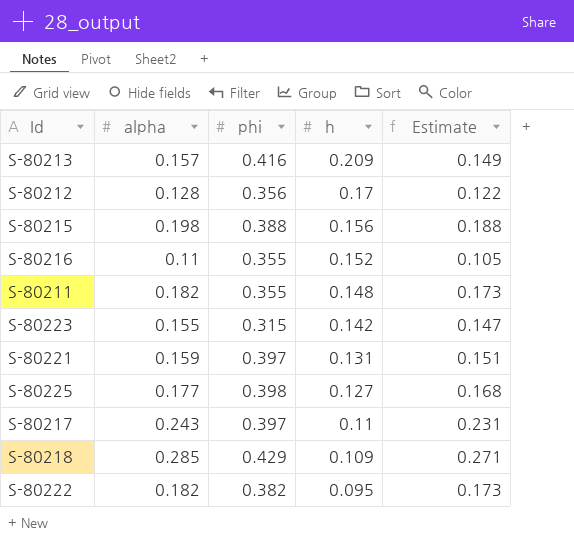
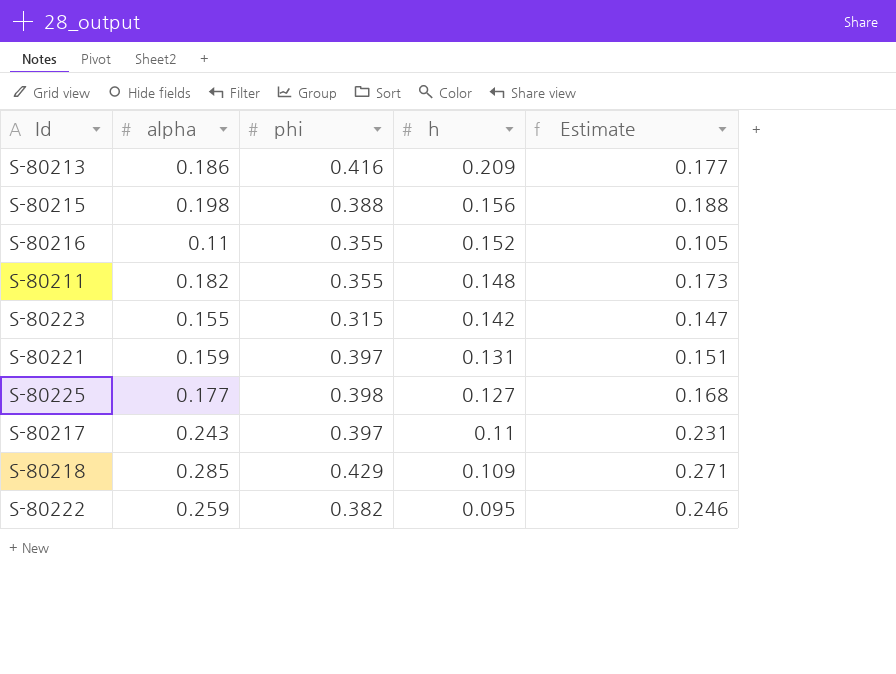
row S-80212: 0.128 | 0.356 | 0.17 | 0.122 -> none
S-80213 | alpha: 0.157 -> 0.186
S-80213 | Estimate: 0.149 -> 0.177
S-80222 | alpha: 0.182 -> 0.259
S-80222 | Estimate: 0.173 -> 0.246

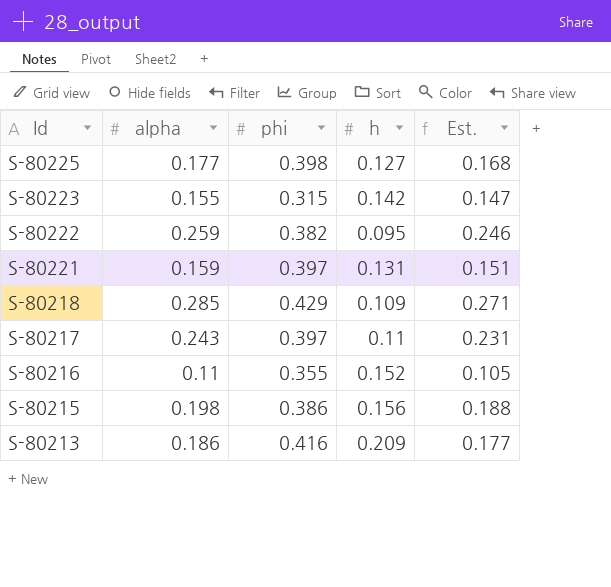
row order: h descending -> Id descending
column name: Estimate -> Est.
row S-80211: 0.182 | 0.355 | 0.148 | 0.173 -> none
S-80215 | phi: 0.388 -> 0.386

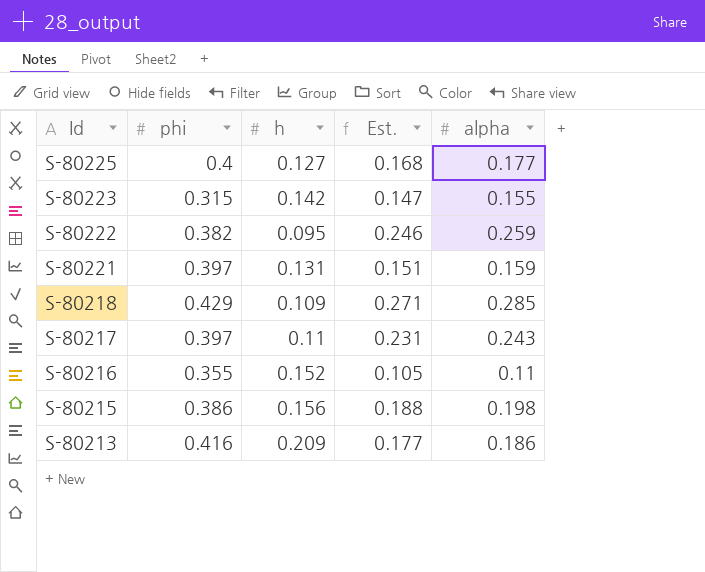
column alpha | position: 2 -> 5
S-80225 | phi: 0.398 -> 0.4

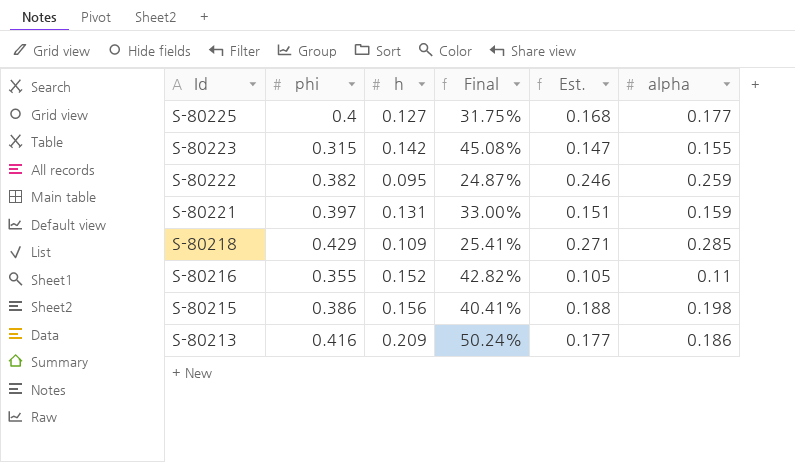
column Final | formula: none -> [h] / [phi]
row S-80217: 0.397 | 0.11 | 0.231 | 0.243 -> none

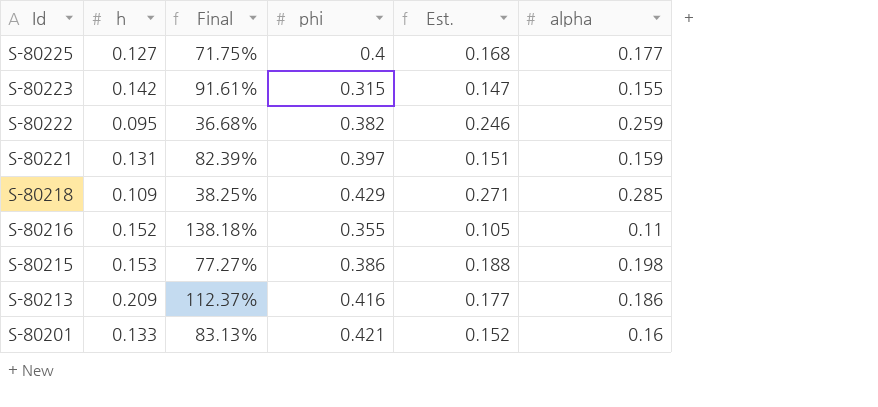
column Final | formula: [h] / [phi] -> [h] / [alpha]
column phi | position: 2 -> 4
S-80215 | h: 0.156 -> 0.153
row S-80201: none -> 0.133 | 83.13% | 0.421 | 0.152 | 0.16

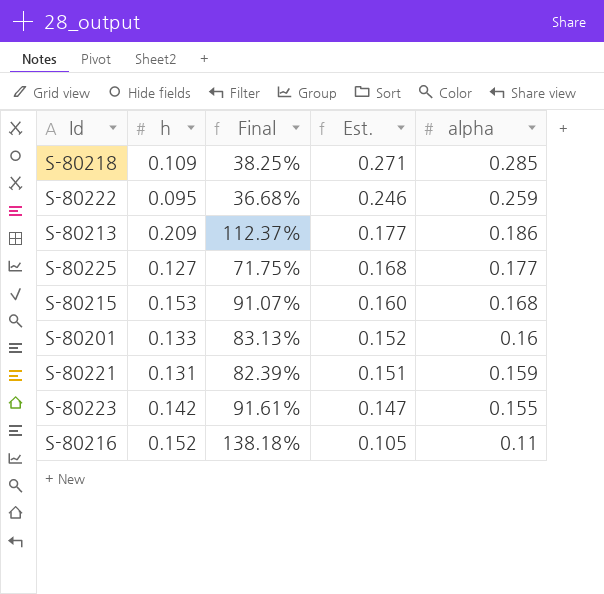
row order: Id descending -> Est. descending
column phi | position: 4 -> none
S-80215 | Final: 77.27% -> 91.07%
S-80215 | Est.: 0.188 -> 0.160
S-80215 | alpha: 0.198 -> 0.168

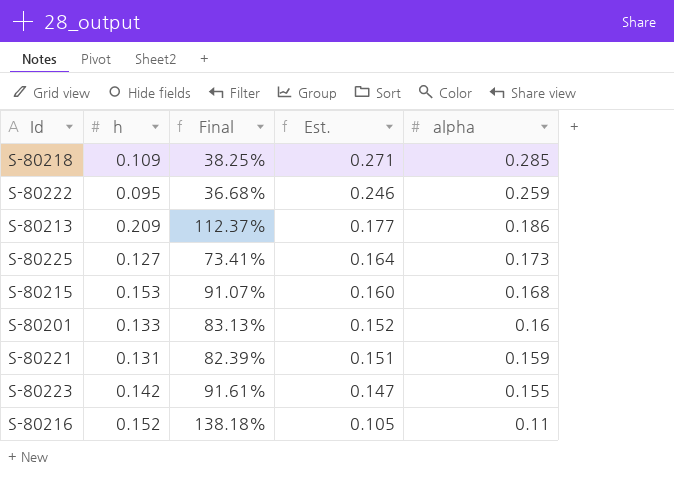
S-80225 | Final: 71.75% -> 73.41%
S-80225 | Est.: 0.168 -> 0.164
S-80225 | alpha: 0.177 -> 0.173

